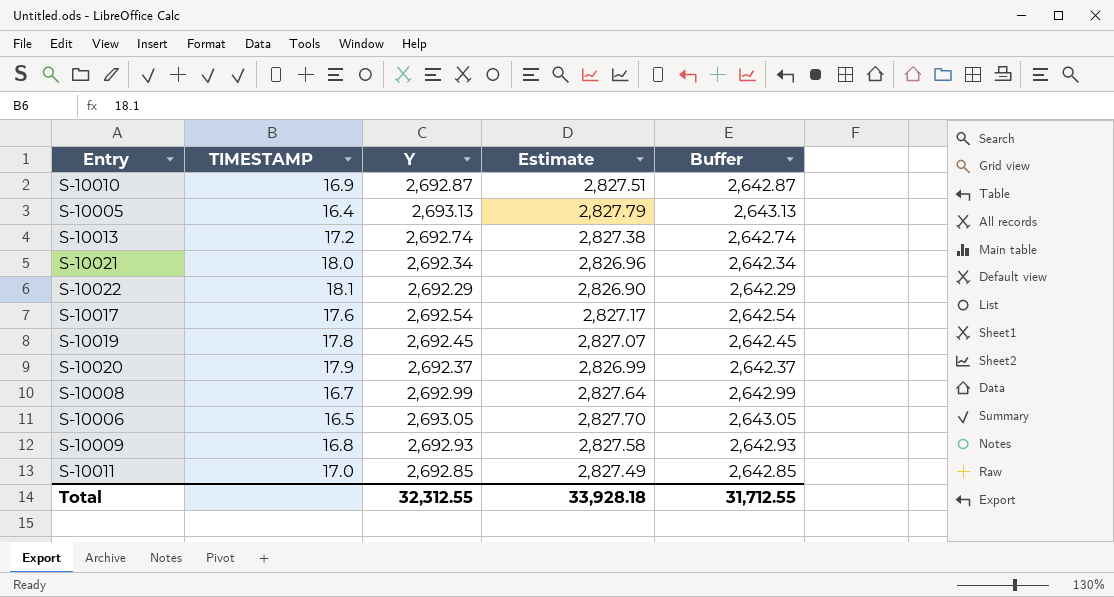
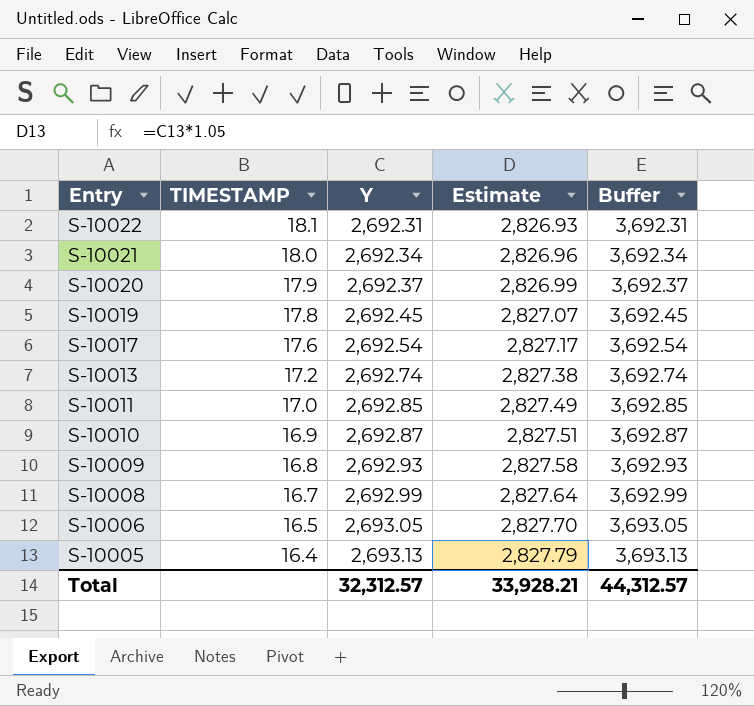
row order: none -> Entry descending
column Buffer | formula: [Y] - 50 -> [Y] + 1000
S-10022 | Y: 2,692.29 -> 2,692.31
S-10022 | Estimate: 2,826.90 -> 2,826.93
Total | Y: 32,312.55 -> 32,312.57
Total | Estimate: 33,928.18 -> 33,928.21
Total | Buffer: 31,712.55 -> 44,312.57

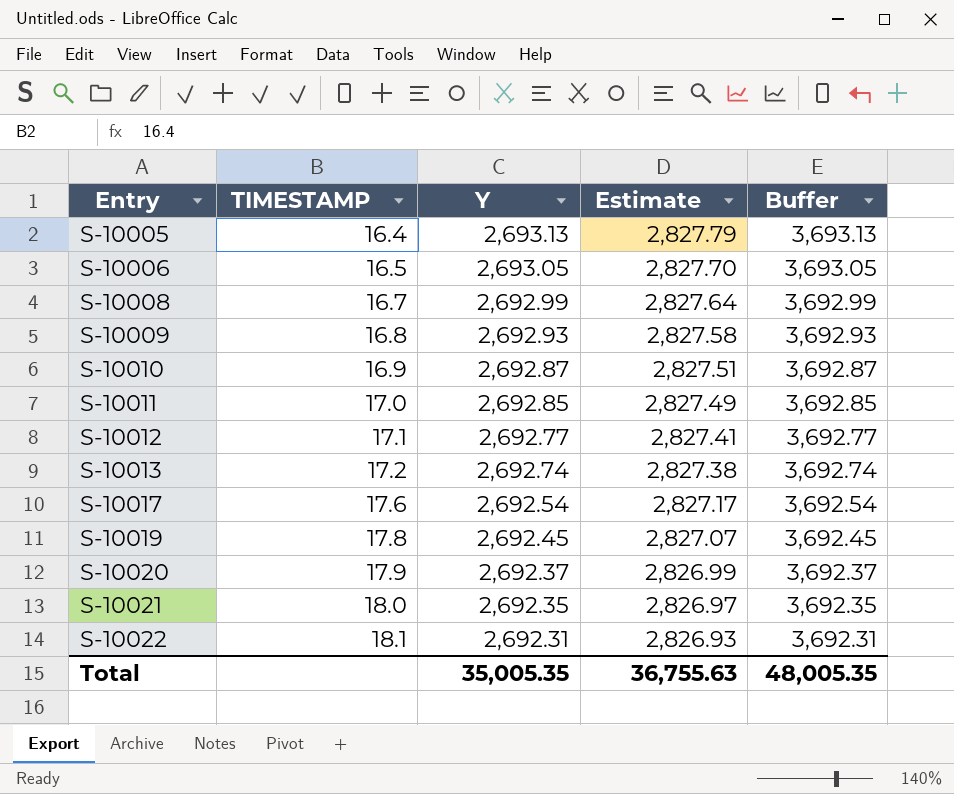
row order: Entry descending -> Entry ascending
row S-10012: none -> 17.1 | 2,692.77 | 2,827.41 | 3,692.77
S-10021 | Y: 2,692.34 -> 2,692.35
S-10021 | Estimate: 2,826.96 -> 2,826.97
S-10021 | Buffer: 3,692.34 -> 3,692.35
Total | Y: 32,312.57 -> 35,005.35
Total | Estimate: 33,928.21 -> 36,755.63
Total | Buffer: 44,312.57 -> 48,005.35

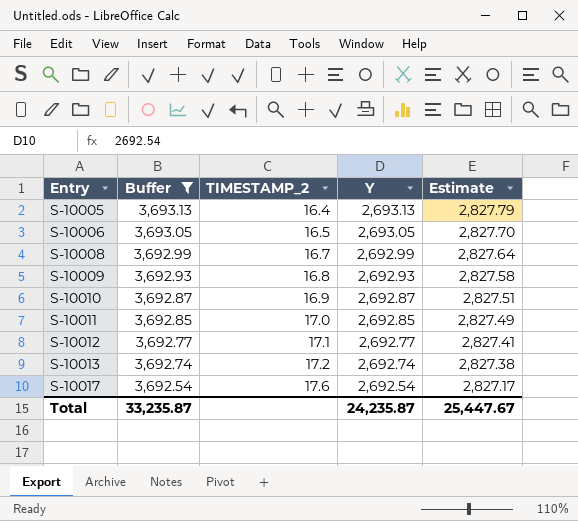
filter: none -> Buffer >= 3,692.54
column Buffer | position: 5 -> 2
column name: TIMESTAMP -> TIMESTAMP_2
Total | Buffer: 48,005.35 -> 33,235.87
Total | Y: 35,005.35 -> 24,235.87
Total | Estimate: 36,755.63 -> 25,447.67

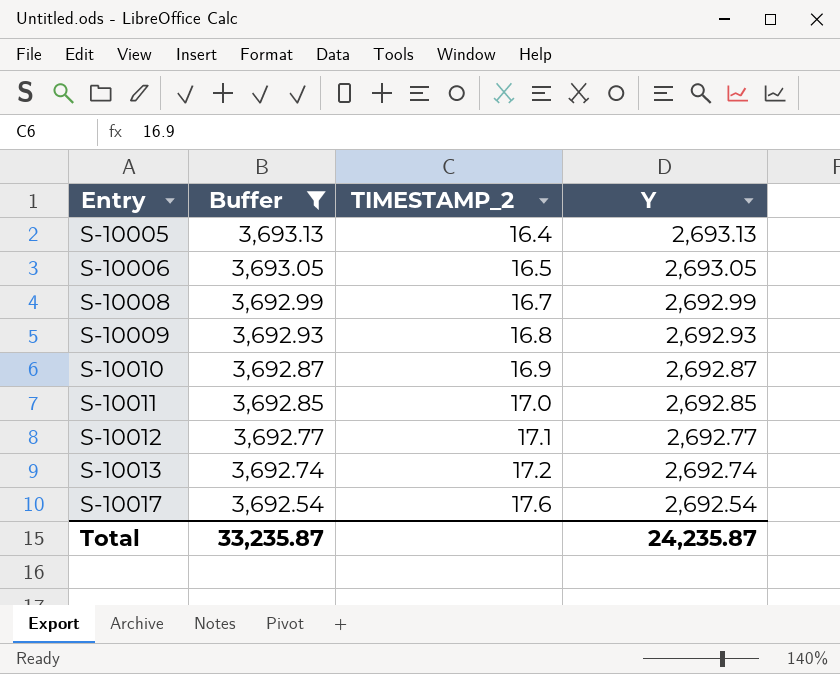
column Estimate | formula: [Y] * 1.05 -> none

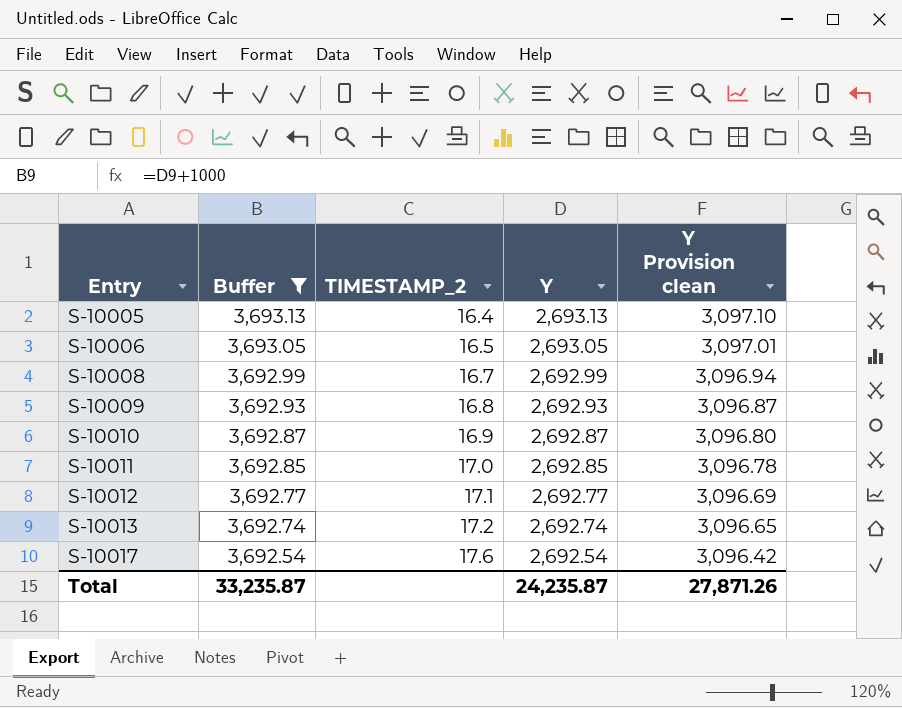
column Y Provision clean | formula: none -> [Y] * 1.15

